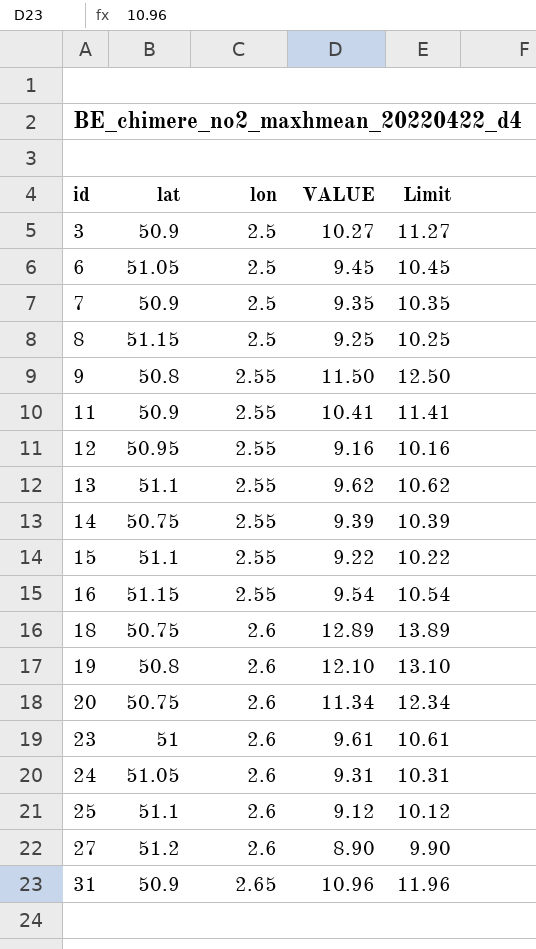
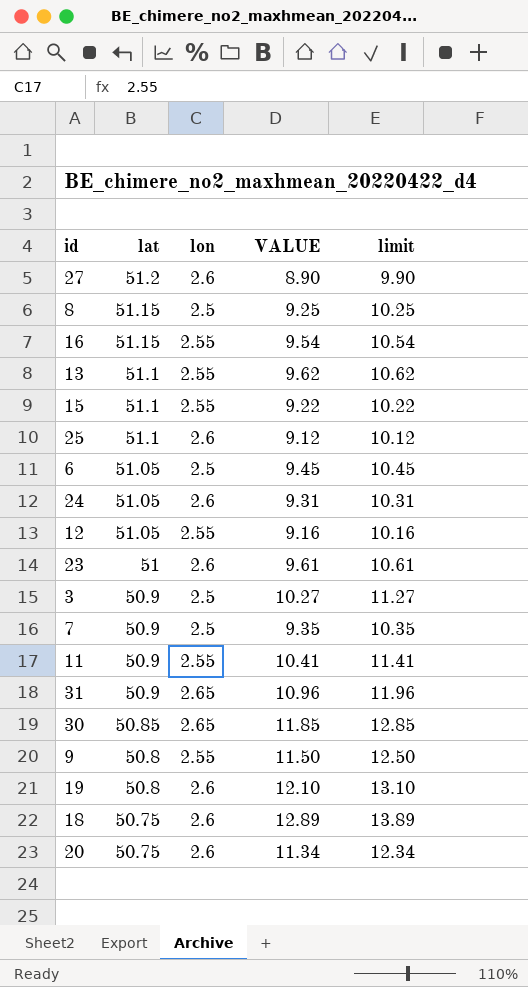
row order: id ascending -> lat descending
column name: Limit -> limit
row 14: 50.75 | 2.55 | 9.39 | 10.39 -> none
12 | lat: 50.95 -> 51.05
row 30: none -> 50.85 | 2.65 | 11.85 | 12.85

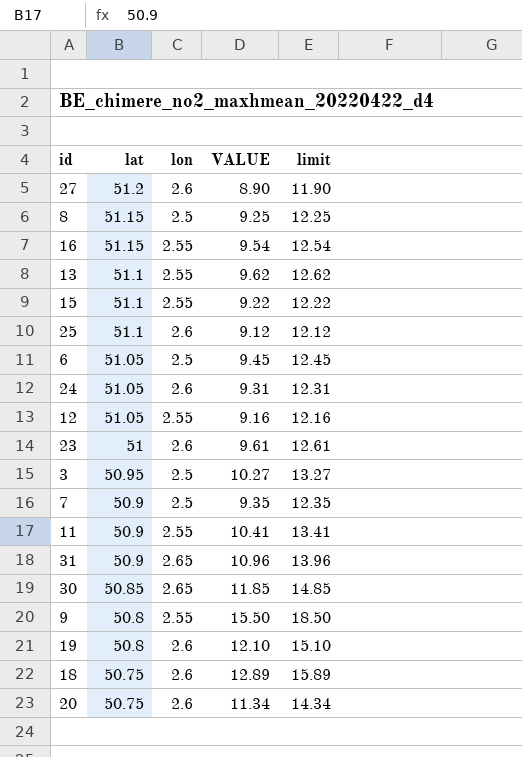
column limit | formula: [VALUE] + 1 -> [VALUE] + 3
3 | lat: 50.9 -> 50.95
9 | VALUE: 11.50 -> 15.50

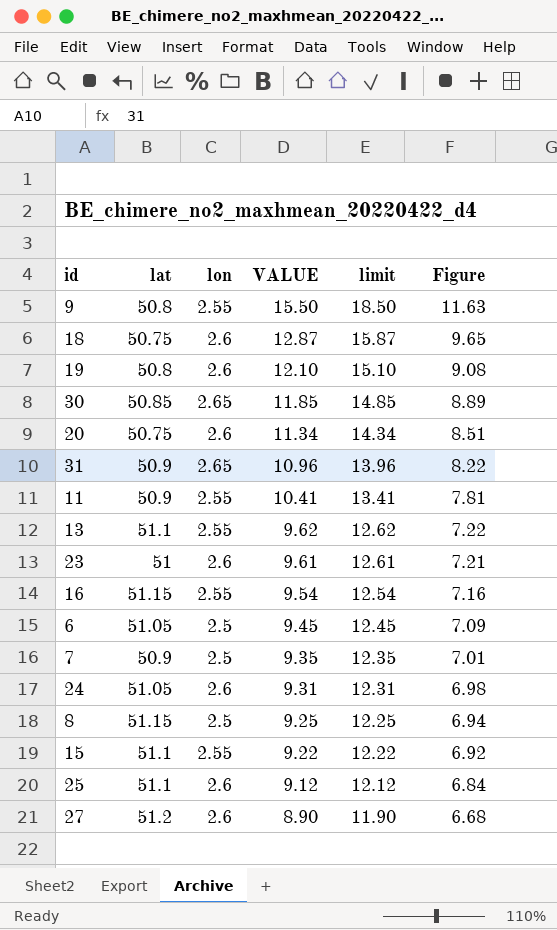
row order: lat descending -> VALUE descending
column Figure | formula: none -> [VALUE] * 0.75
row 12: 51.05 | 2.55 | 9.16 | 12.16 -> none
row 3: 50.95 | 2.5 | 10.27 | 13.27 -> none
18 | VALUE: 12.89 -> 12.87
18 | limit: 15.89 -> 15.87

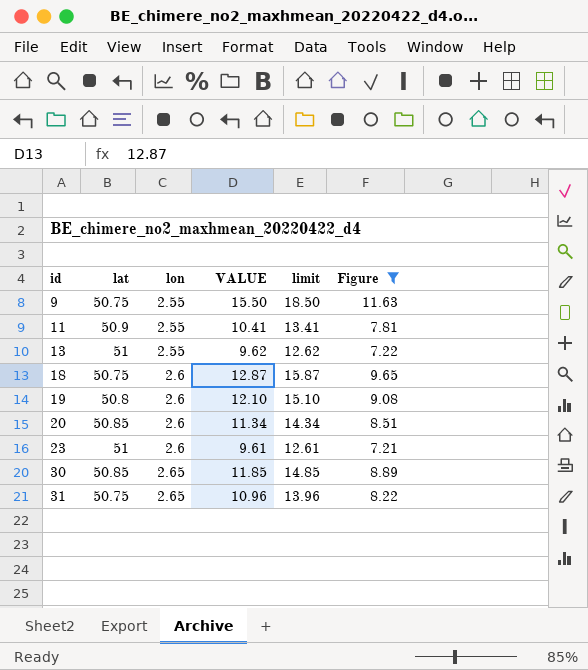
filter: none -> Figure >= 7.21
row order: VALUE descending -> id ascending
9 | lat: 50.8 -> 50.75
13 | lat: 51.1 -> 51
20 | lat: 50.75 -> 50.85
31 | lat: 50.9 -> 50.75

